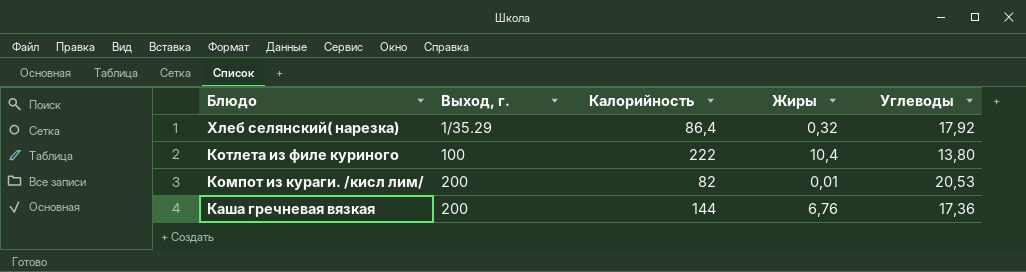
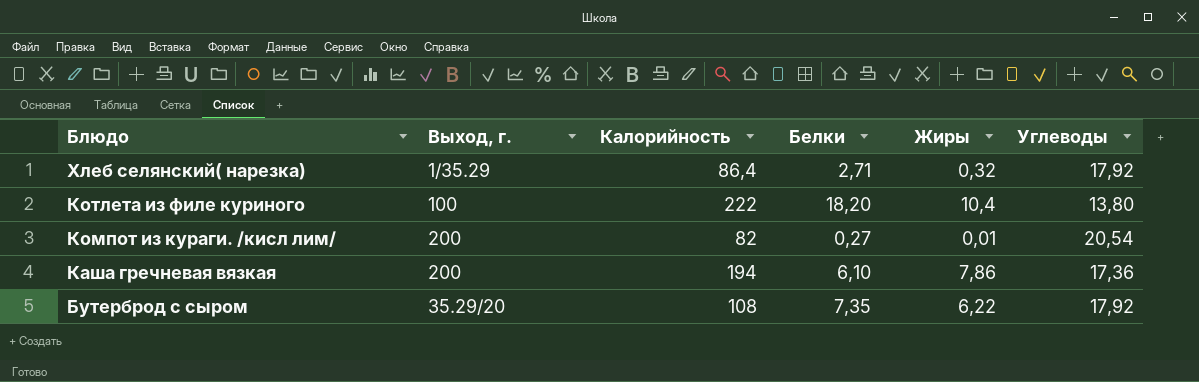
column Белки | position: none -> 4
Компот из кураги. /кисл лим/ | Углеводы: 20,53 -> 20,54
Каша гречневая вязкая | Калорийность: 144 -> 194
Каша гречневая вязкая | Жиры: 6,76 -> 7,86
row Бутерброд с сыром: none -> 35.29/20 | 108 | 7,35 | 6,22 | 17,92

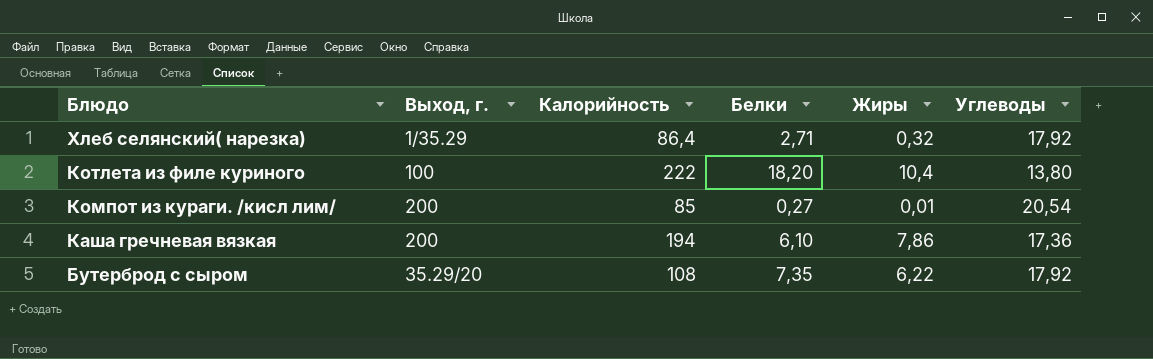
Компот из кураги. /кисл лим/ | Калорийность: 82 -> 85

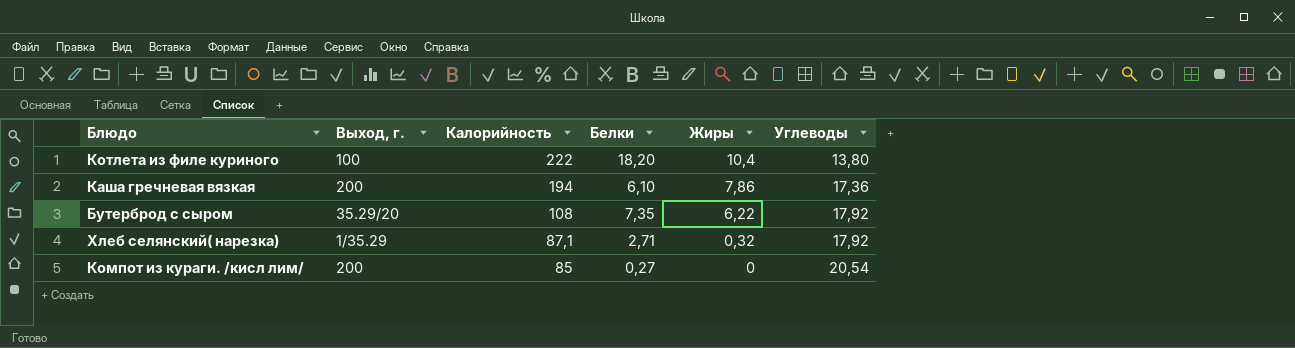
row order: Блюдо descending -> Калорийность descending
Хлеб селянский( нарезка) | Калорийность: 86,4 -> 87,1
Компот из кураги. /кисл лим/ | Жиры: 0,01 -> 0

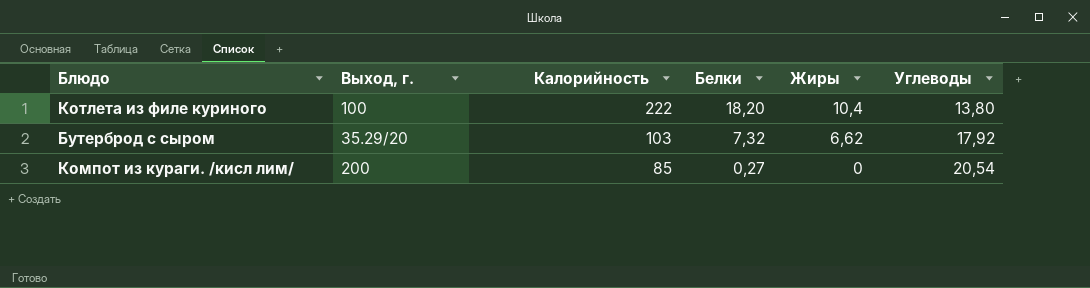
row Каша гречневая вязкая: 200 | 194 | 6,10 | 7,86 | 17,36 -> none
row Хлеб селянский( нарезка): 1/35.29 | 87,1 | 2,71 | 0,32 | 17,92 -> none
Бутерброд с сыром | Калорийность: 108 -> 103
Бутерброд с сыром | Белки: 7,35 -> 7,32
Бутерброд с сыром | Жиры: 6,22 -> 6,62

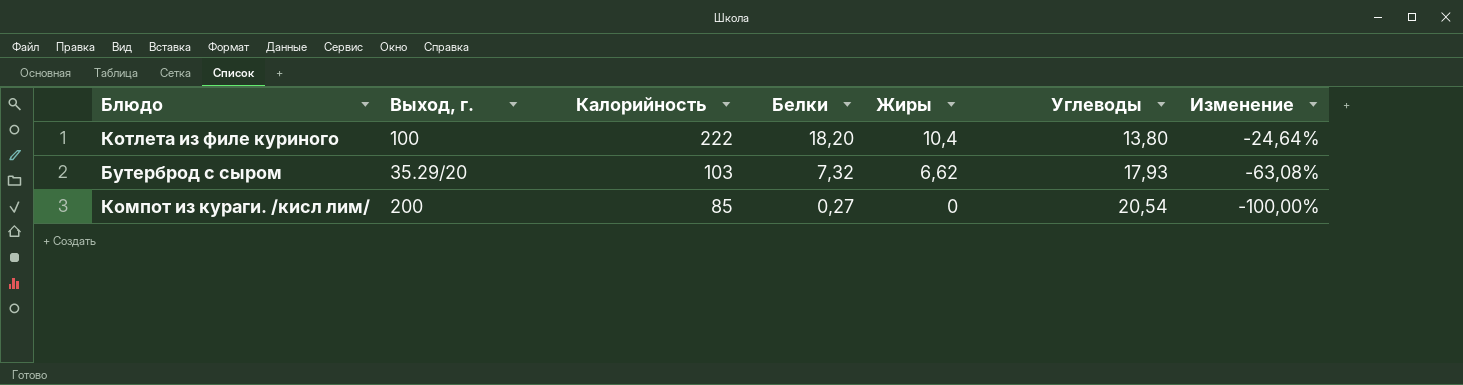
column Изменение | formula: none -> ([Жиры] - [Углеводы]) / [Углеводы]
Бутерброд с сыром | Углеводы: 17,92 -> 17,93

